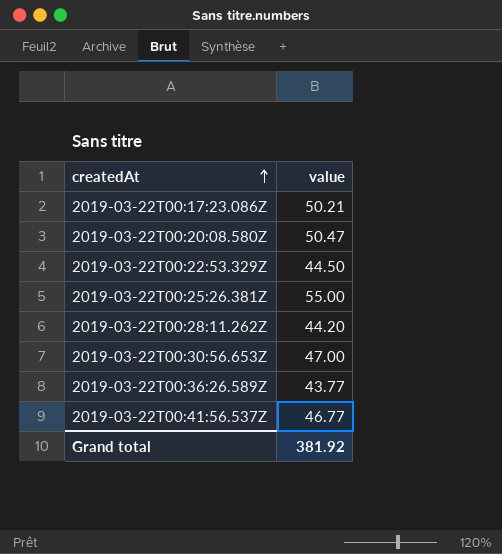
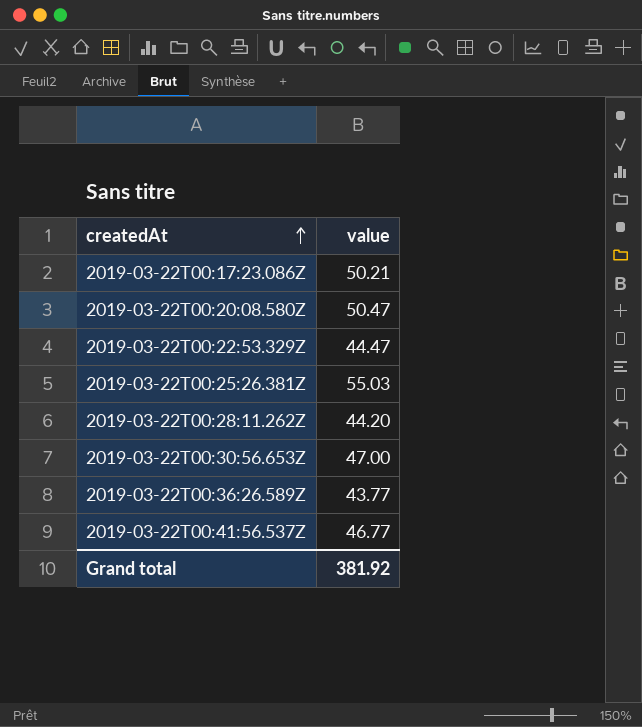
2019-03-22T00:22:53.329Z | value: 44.50 -> 44.47
2019-03-22T00:25:26.381Z | value: 55.00 -> 55.03

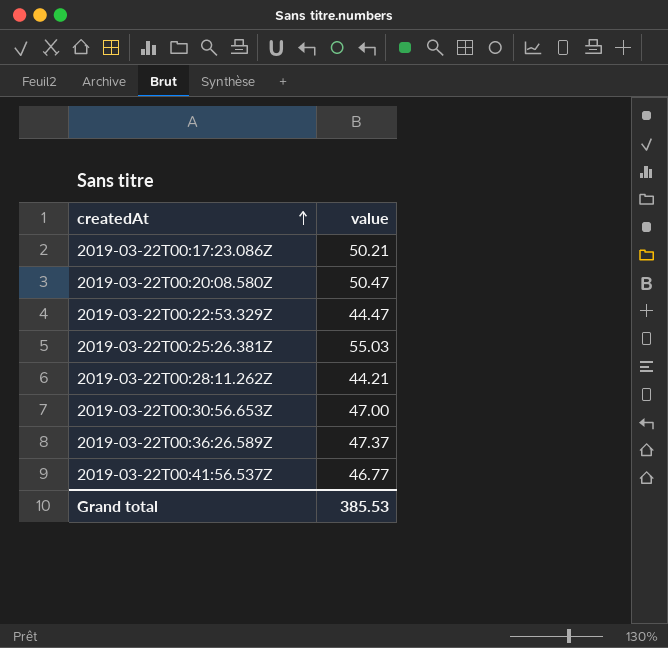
2019-03-22T00:28:11.262Z | value: 44.20 -> 44.21
2019-03-22T00:36:26.589Z | value: 43.77 -> 47.37
Grand total | value: 381.92 -> 385.53

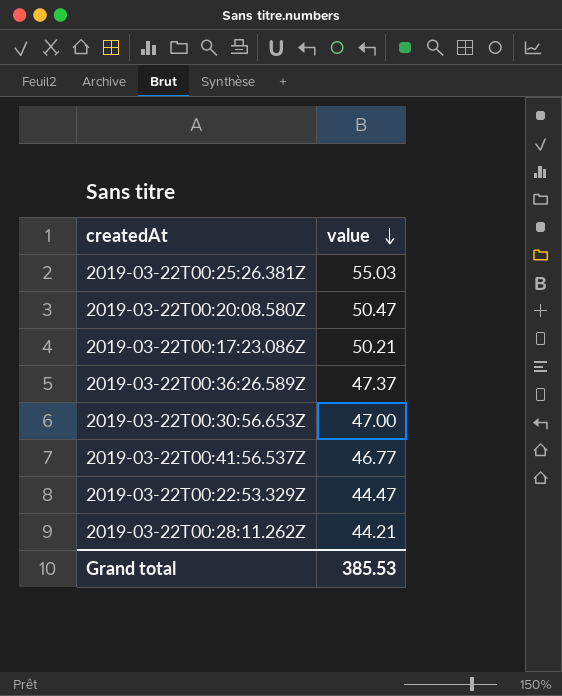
row order: createdAt ascending -> value descending

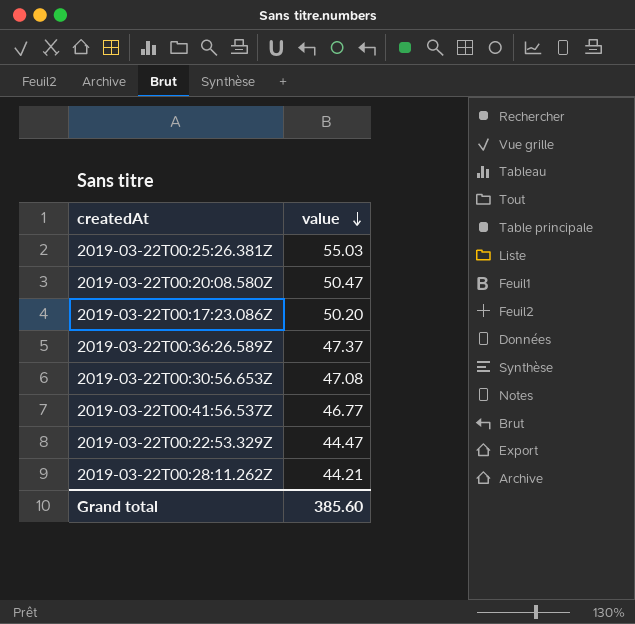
2019-03-22T00:17:23.086Z | value: 50.21 -> 50.20
2019-03-22T00:30:56.653Z | value: 47.00 -> 47.08
Grand total | value: 385.53 -> 385.60

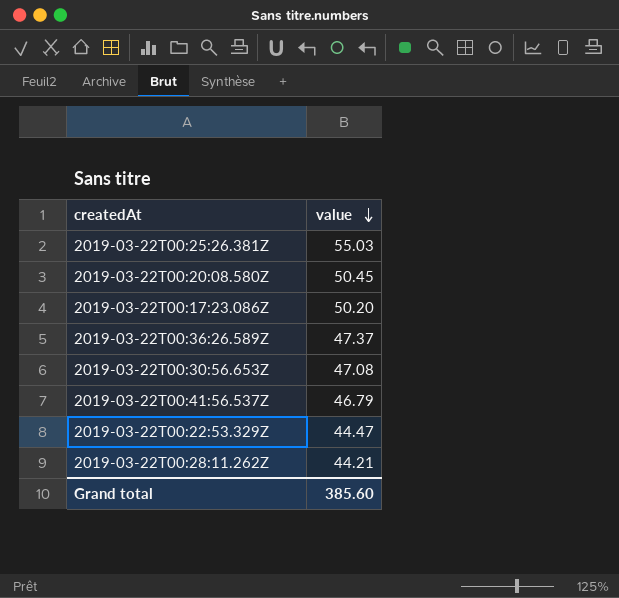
2019-03-22T00:20:08.580Z | value: 50.47 -> 50.45
2019-03-22T00:41:56.537Z | value: 46.77 -> 46.79

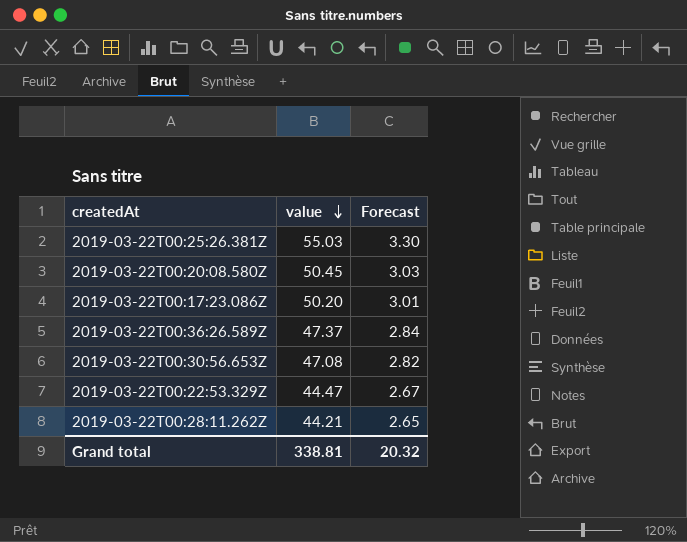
column Forecast | formula: none -> [value] * 0.06
row 2019-03-22T00:41:56.537Z: 46.79 -> none
Grand total | value: 385.60 -> 338.81

